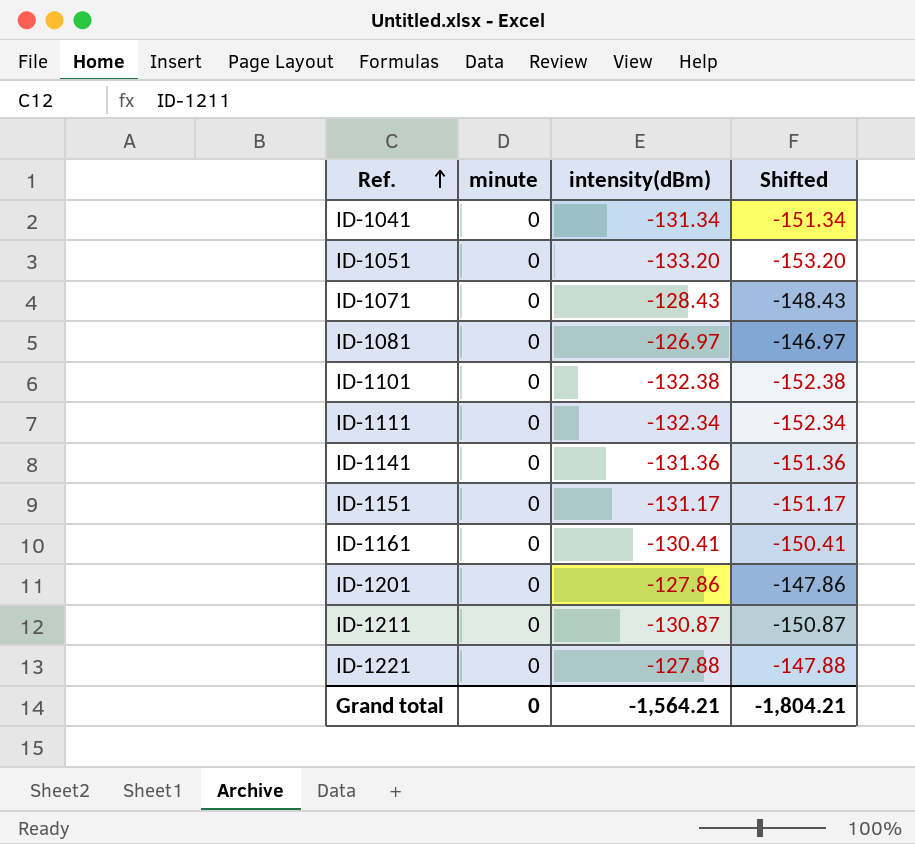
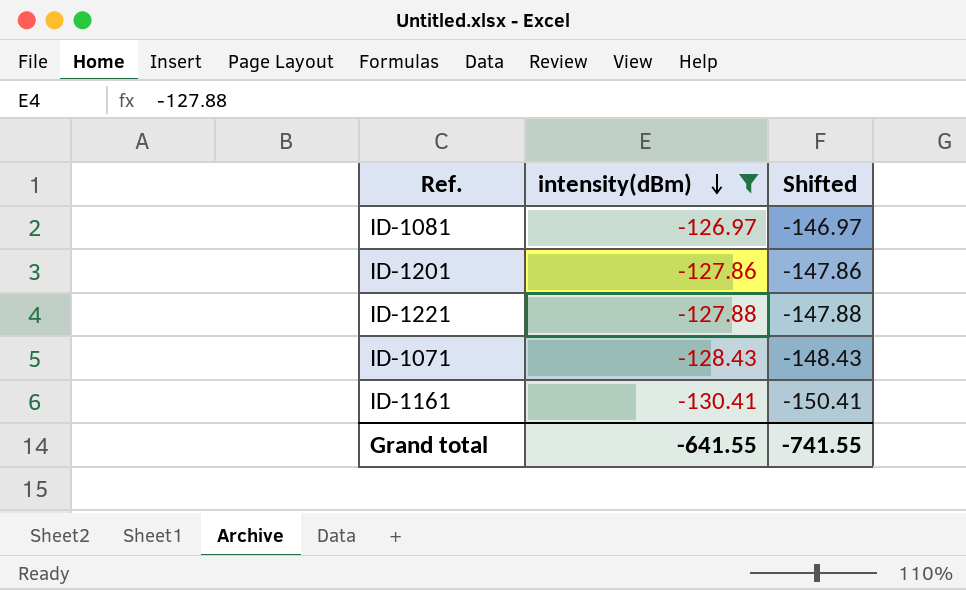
filter: none -> intensity(dBm) >= -130.41
row order: Ref. ascending -> intensity(dBm) descending
column minute | position: 2 -> none
Grand total | intensity(dBm): -1,564.21 -> -641.55
Grand total | Shifted: -1,804.21 -> -741.55

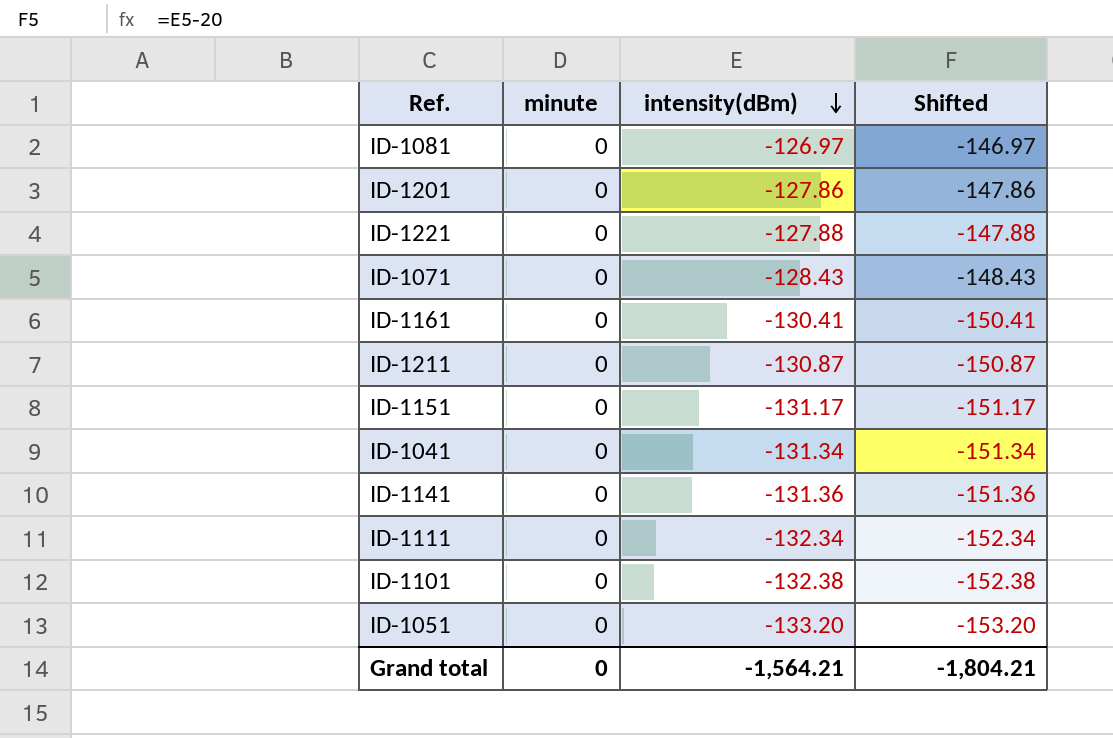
filter: intensity(dBm) >= -130.41 -> none
column minute | position: none -> 2
Grand total | intensity(dBm): -641.55 -> -1,564.21
Grand total | Shifted: -741.55 -> -1,804.21

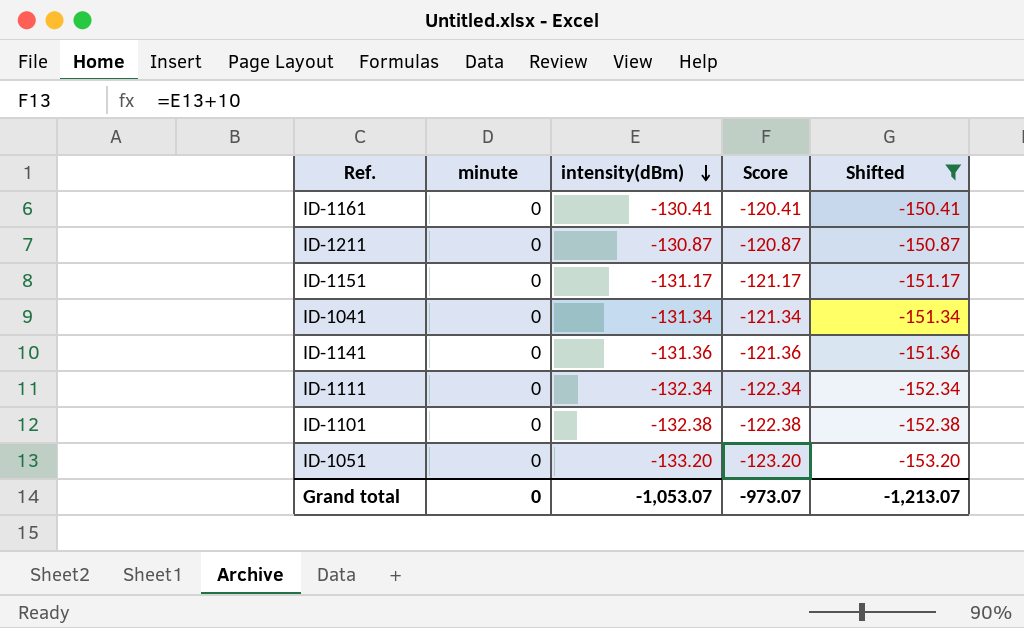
filter: none -> Shifted <= -150.41
column Score | formula: none -> [intensity(dBm)] + 10
Grand total | intensity(dBm): -1,564.21 -> -1,053.07
Grand total | Shifted: -1,804.21 -> -1,213.07

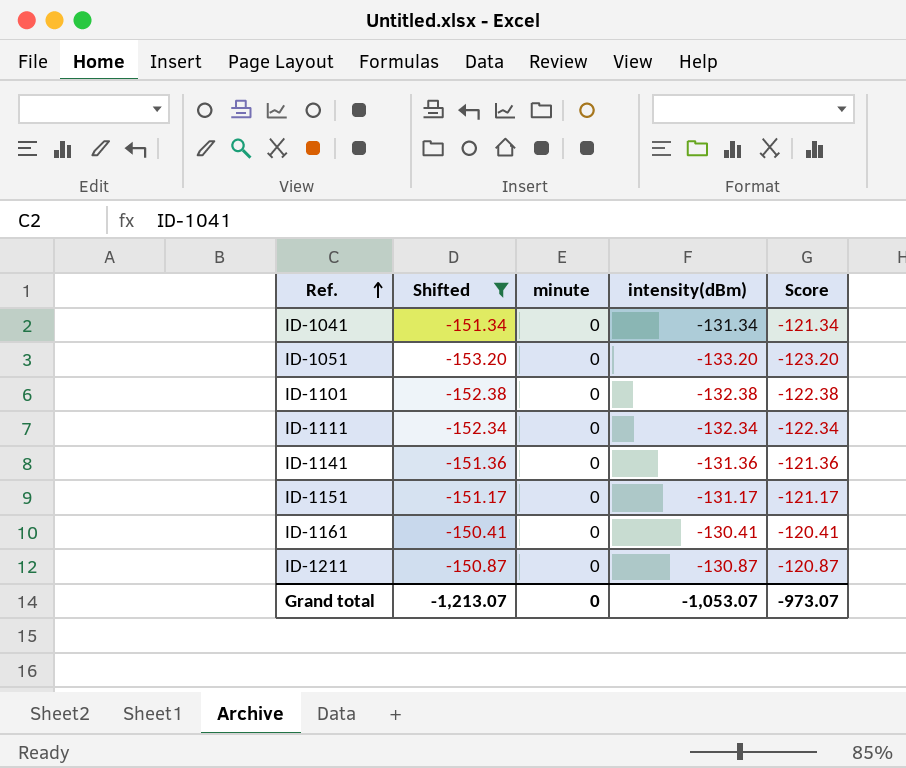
row order: intensity(dBm) descending -> Ref. ascending
column Shifted | position: 5 -> 2

